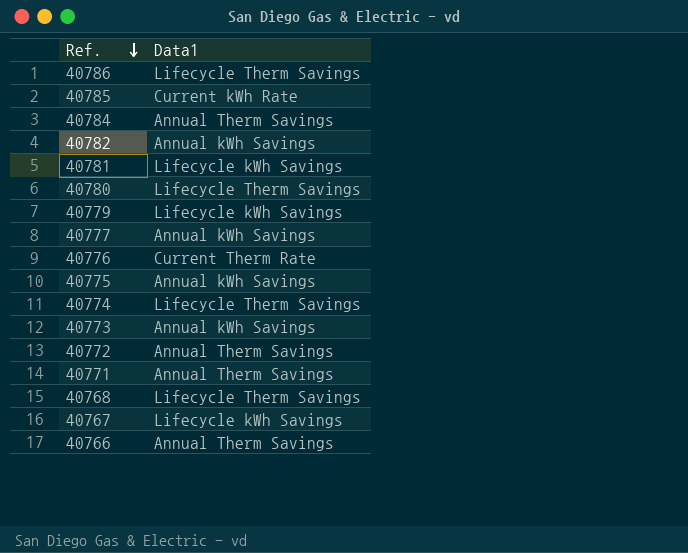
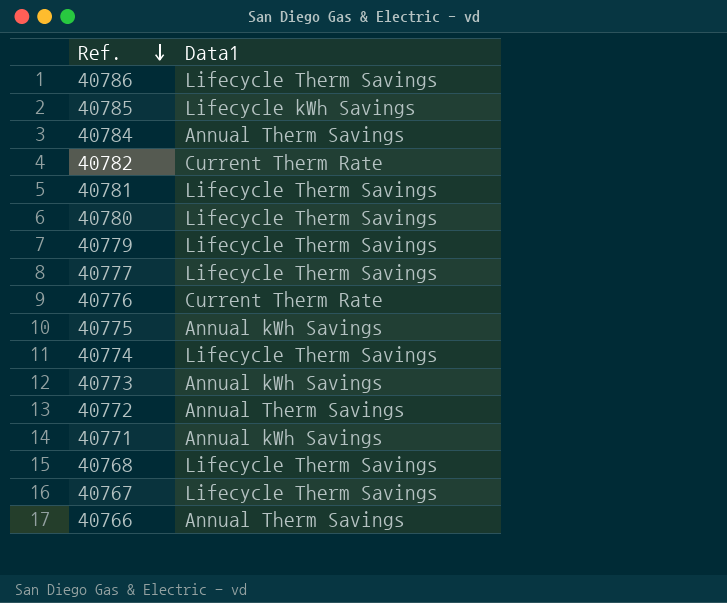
40785 | Data1: Current kWh Rate -> Lifecycle kWh Savings
40782 | Data1: Annual kWh Savings -> Current Therm Rate
40781 | Data1: Lifecycle kWh Savings -> Lifecycle Therm Savings
40779 | Data1: Lifecycle kWh Savings -> Lifecycle Therm Savings
40777 | Data1: Annual kWh Savings -> Lifecycle Therm Savings
40771 | Data1: Annual Therm Savings -> Annual kWh Savings
40767 | Data1: Lifecycle kWh Savings -> Lifecycle Therm Savings

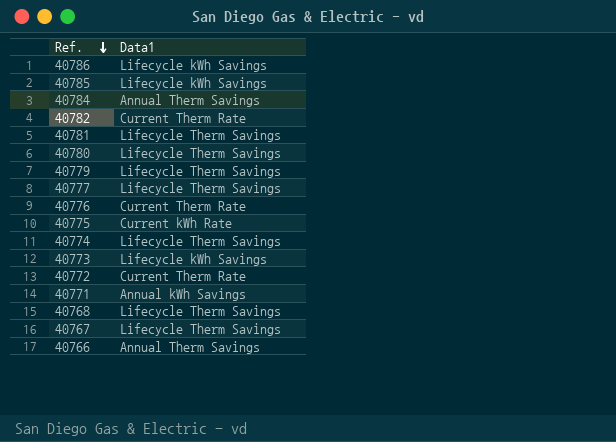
40786 | Data1: Lifecycle Therm Savings -> Lifecycle kWh Savings
40775 | Data1: Annual kWh Savings -> Current kWh Rate
40773 | Data1: Annual kWh Savings -> Lifecycle kWh Savings
40772 | Data1: Annual Therm Savings -> Current Therm Rate

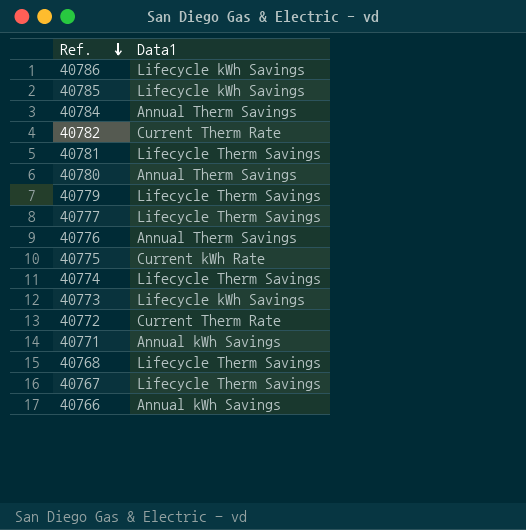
40780 | Data1: Lifecycle Therm Savings -> Annual Therm Savings
40776 | Data1: Current Therm Rate -> Annual Therm Savings
40766 | Data1: Annual Therm Savings -> Annual kWh Savings

